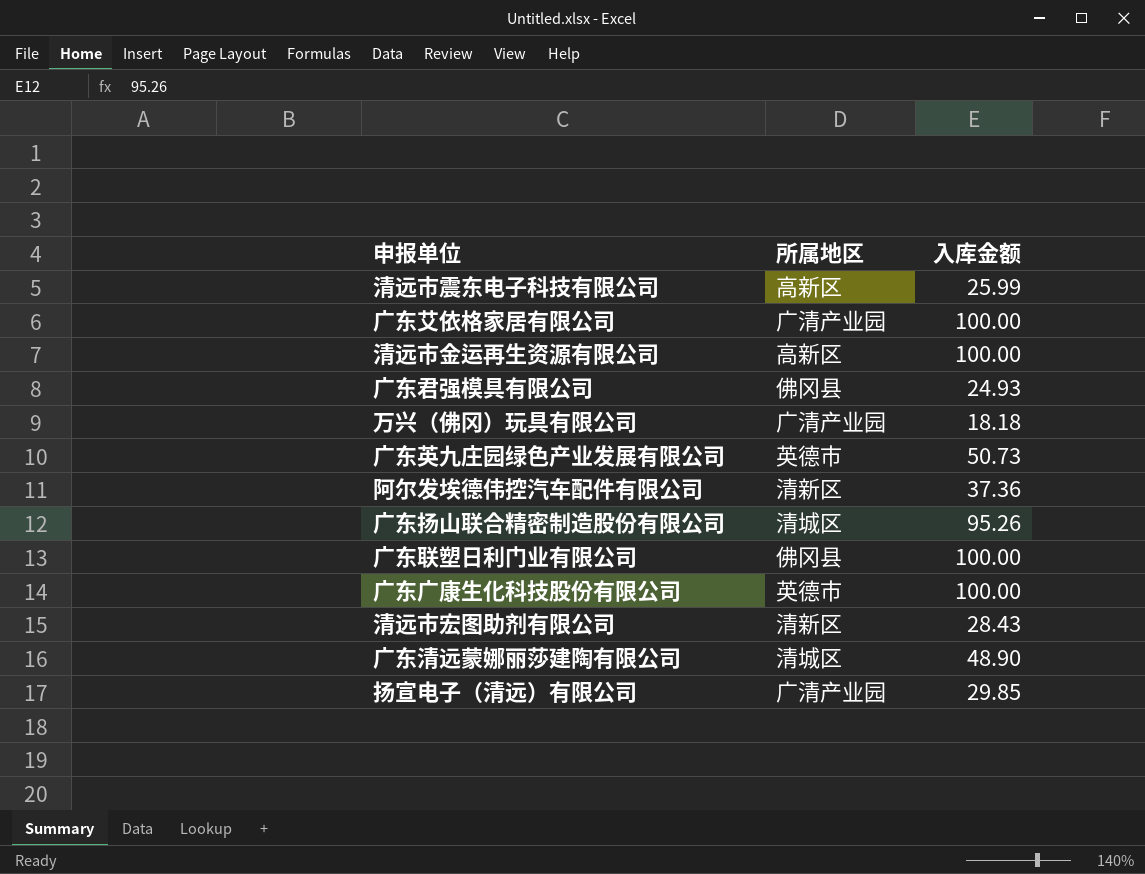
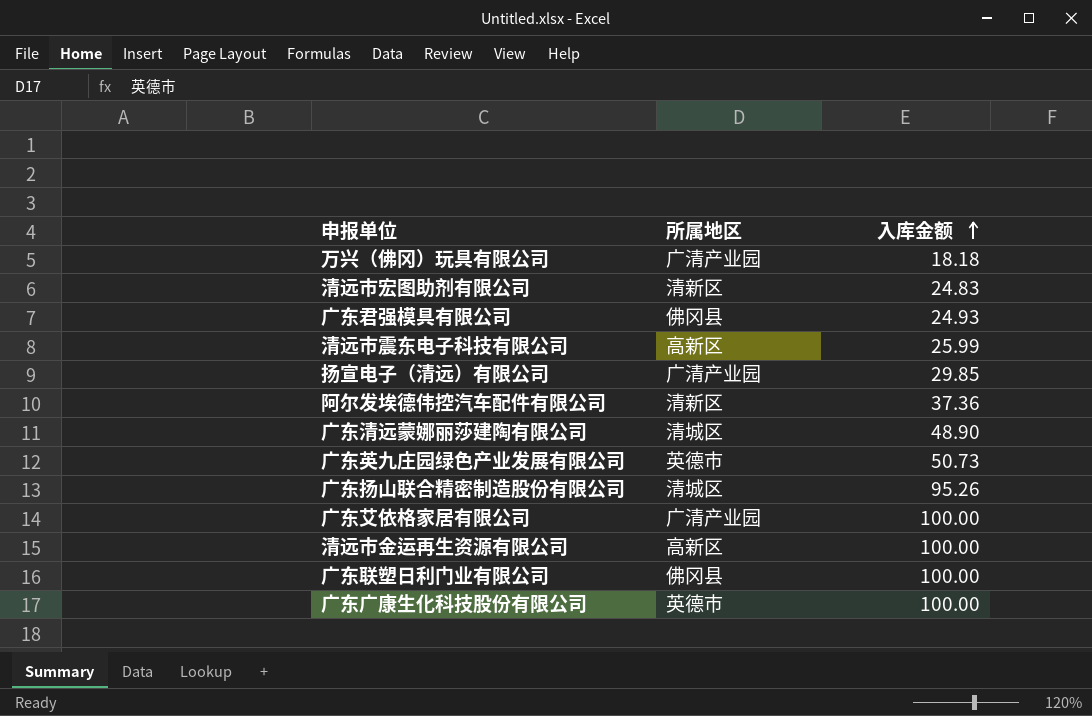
row order: none -> 入库金额 ascending
清远市宏图助剂有限公司 | 入库金额: 28.43 -> 24.83

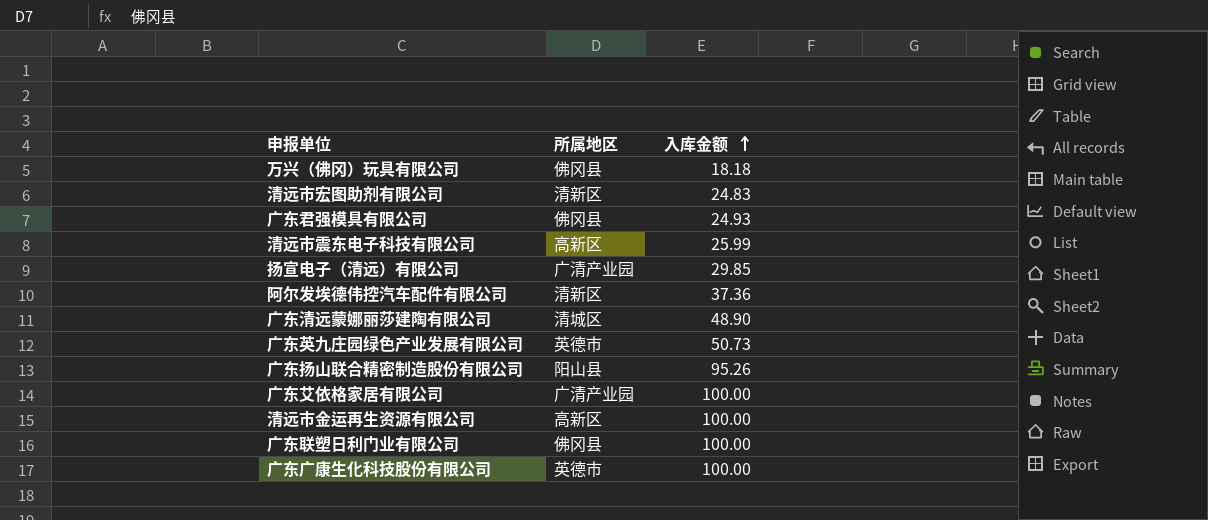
万兴（佛冈）玩具有限公司 | 所属地区: 广清产业园 -> 佛冈县
广东扬山联合精密制造股份有限公司 | 所属地区: 清城区 -> 阳山县

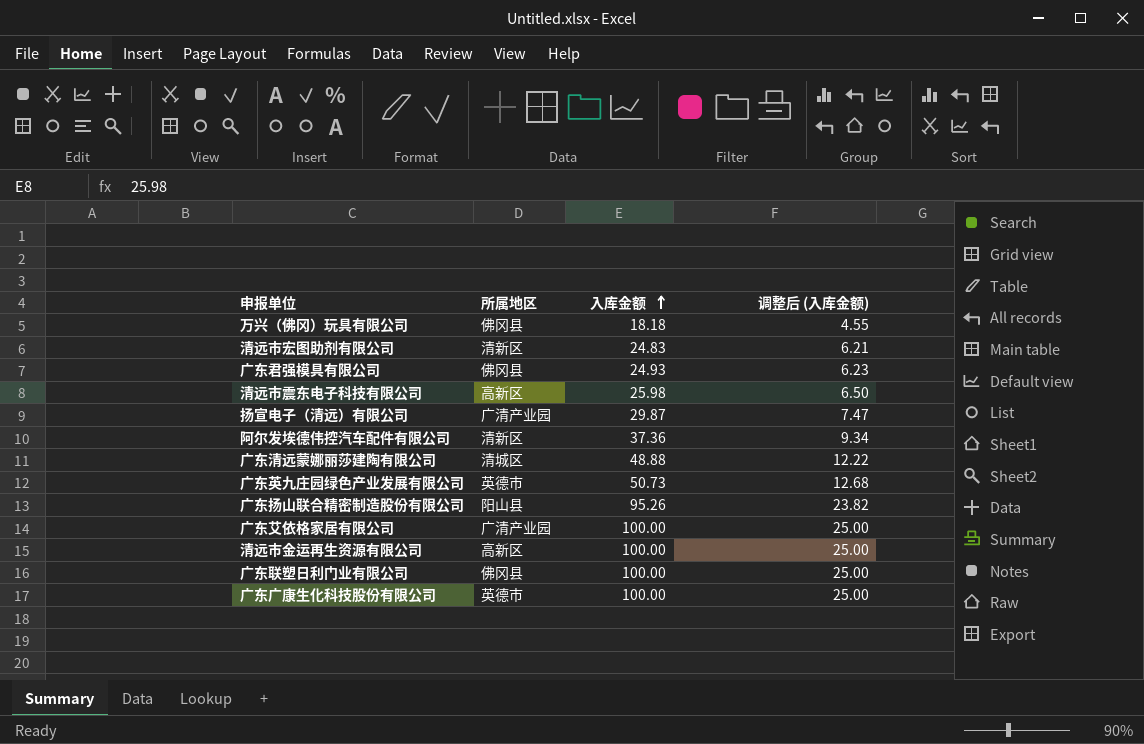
column 调整后 (入库金额) | formula: none -> [入库金额] * 0.25
清远市震东电子科技有限公司 | 入库金额: 25.99 -> 25.98
扬宣电子（清远）有限公司 | 入库金额: 29.85 -> 29.87
广东清远蒙娜丽莎建陶有限公司 | 入库金额: 48.90 -> 48.88

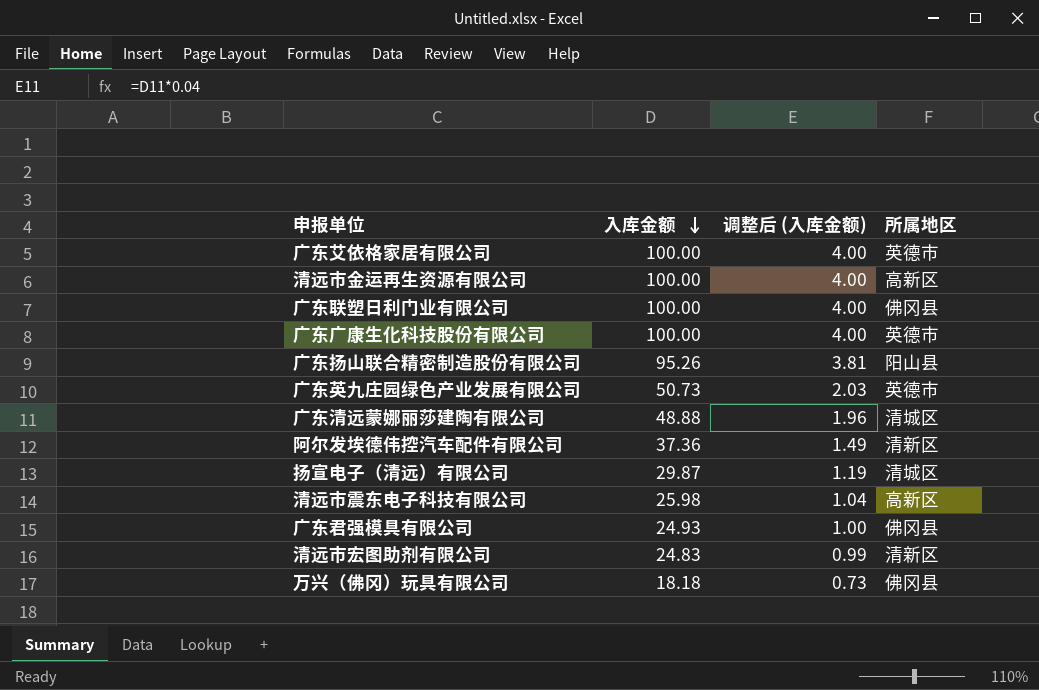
row order: 入库金额 ascending -> 入库金额 descending
column 调整后 (入库金额) | formula: [入库金额] * 0.25 -> [入库金额] * 0.04
column 所属地区 | position: 2 -> 4
广东艾依格家居有限公司 | 所属地区: 广清产业园 -> 英德市
扬宣电子（清远）有限公司 | 所属地区: 广清产业园 -> 清城区

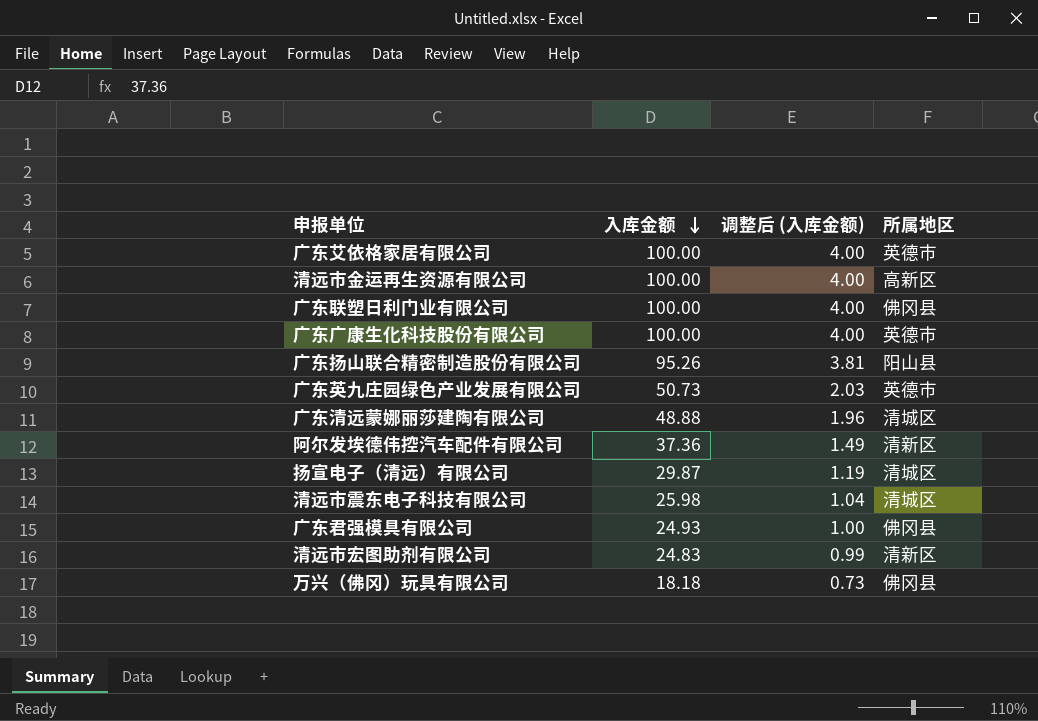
清远市震东电子科技有限公司 | 所属地区: 高新区 -> 清城区

